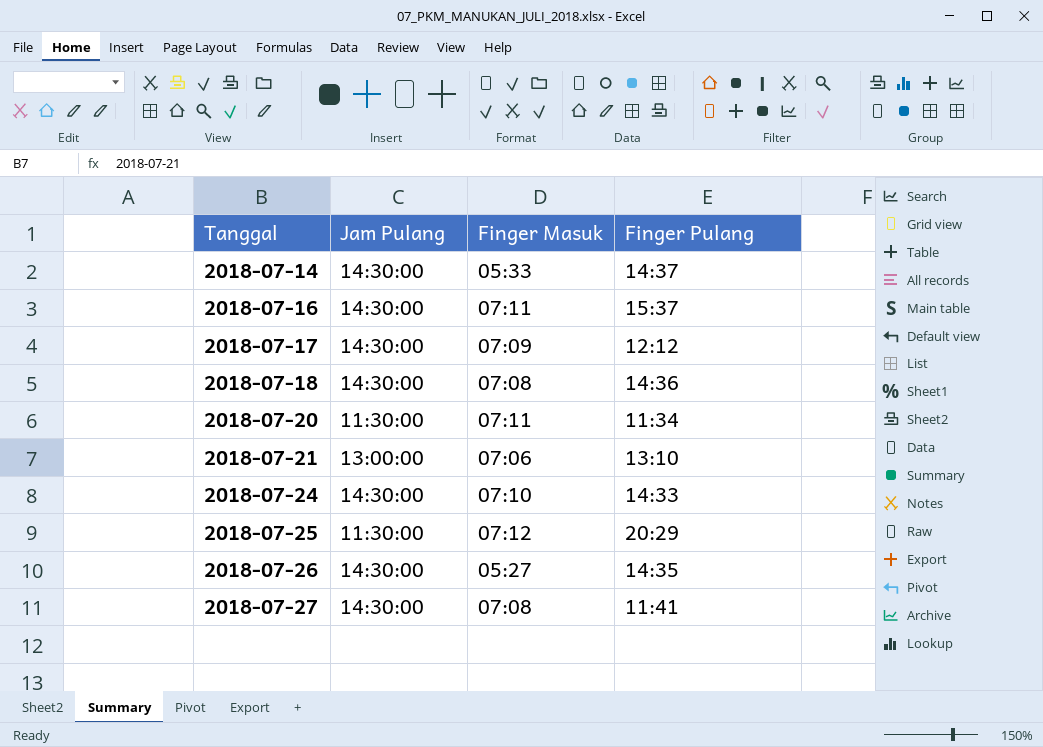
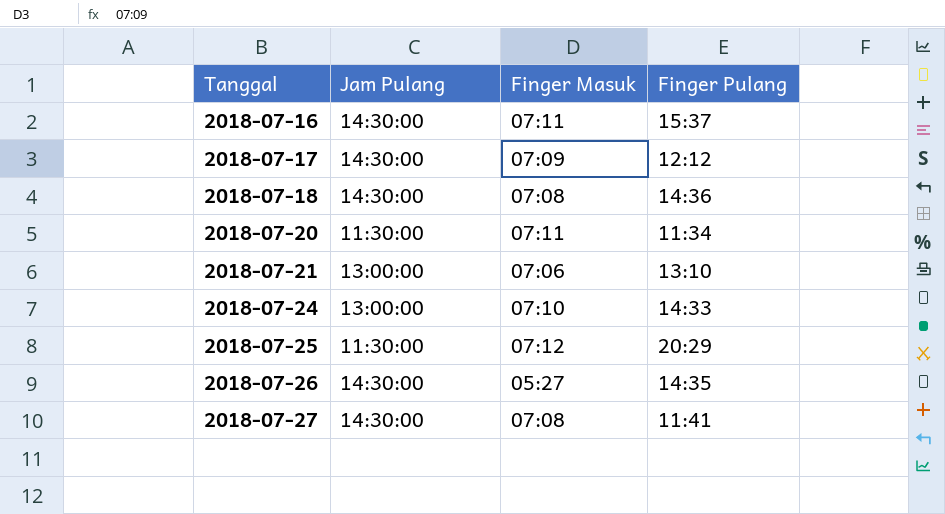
row 2018-07-14: 14:30:00 | 05:33 | 14:37 -> none
2018-07-24 | Jam Pulang: 14:30:00 -> 13:00:00

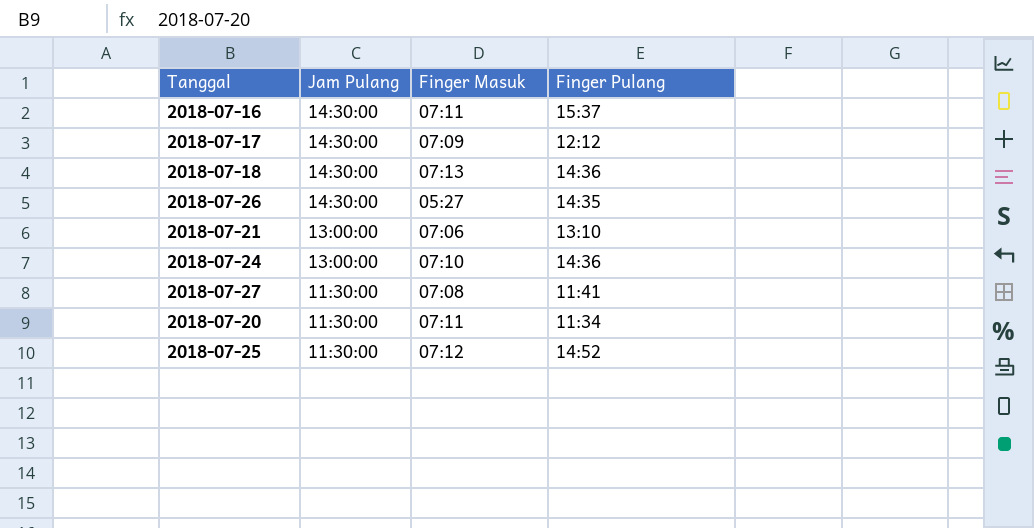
row order: Tanggal ascending -> Jam Pulang descending
2018-07-18 | Finger Masuk: 07:08 -> 07:13
2018-07-24 | Finger Pulang: 14:33 -> 14:36
2018-07-27 | Jam Pulang: 14:30:00 -> 11:30:00
2018-07-25 | Finger Pulang: 20:29 -> 14:52

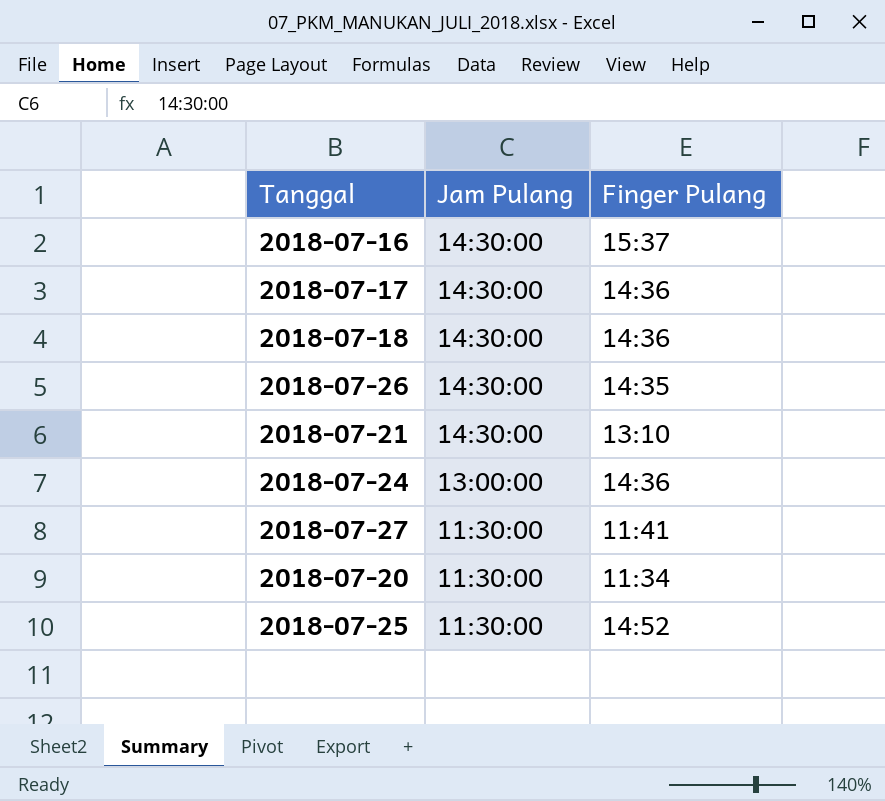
column Finger Masuk | position: 3 -> none
2018-07-17 | Finger Pulang: 12:12 -> 14:36
2018-07-21 | Jam Pulang: 13:00:00 -> 14:30:00

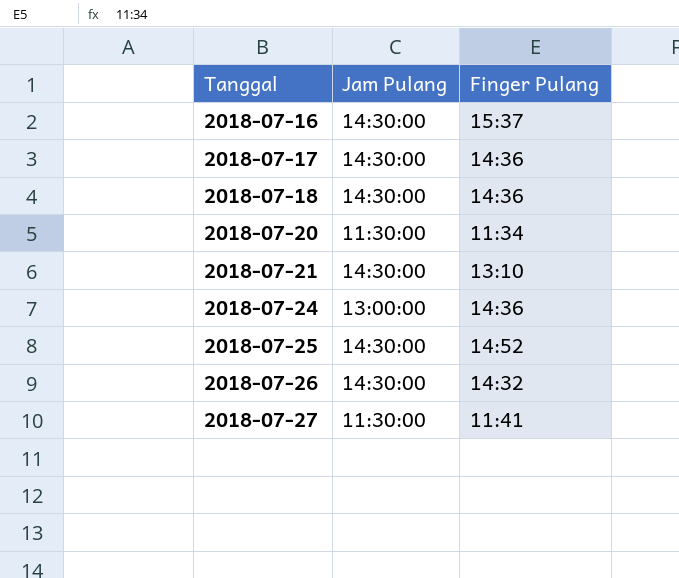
row order: Jam Pulang descending -> Tanggal ascending
2018-07-25 | Jam Pulang: 11:30:00 -> 14:30:00
2018-07-26 | Finger Pulang: 14:35 -> 14:32

